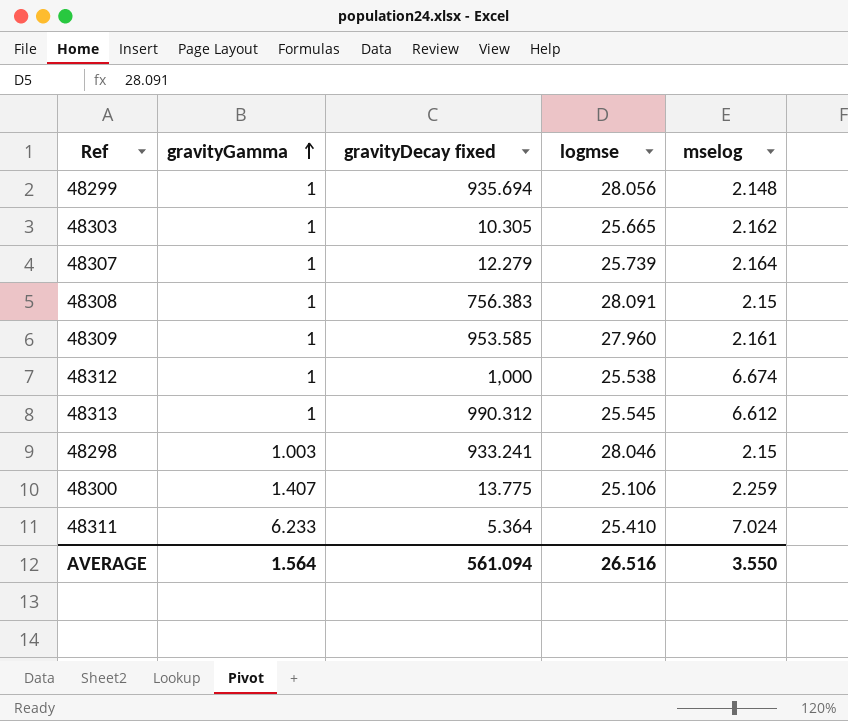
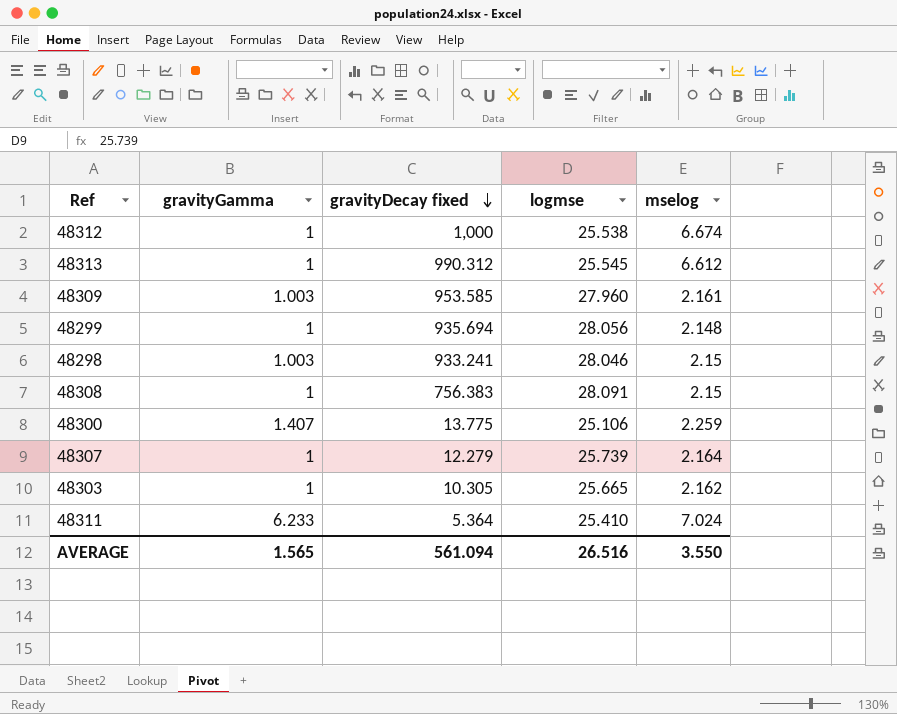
row order: gravityGamma ascending -> gravityDecay fixed descending
48309 | gravityGamma: 1 -> 1.003
AVERAGE | gravityGamma: 1.564 -> 1.565

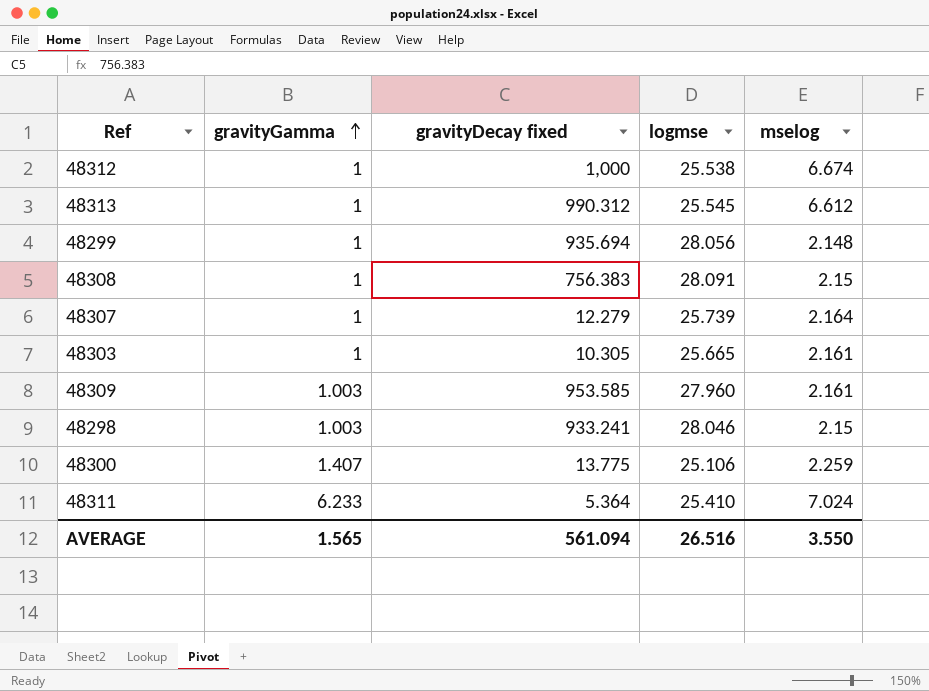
row order: gravityDecay fixed descending -> gravityGamma ascending
48303 | mselog: 2.162 -> 2.161

